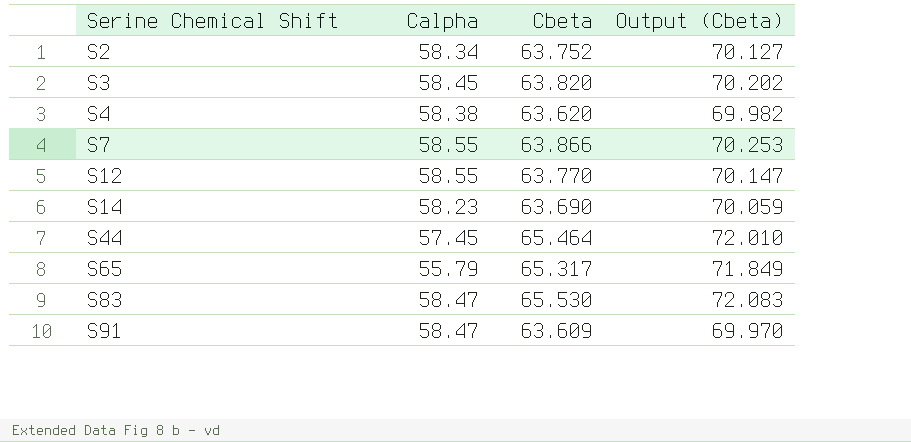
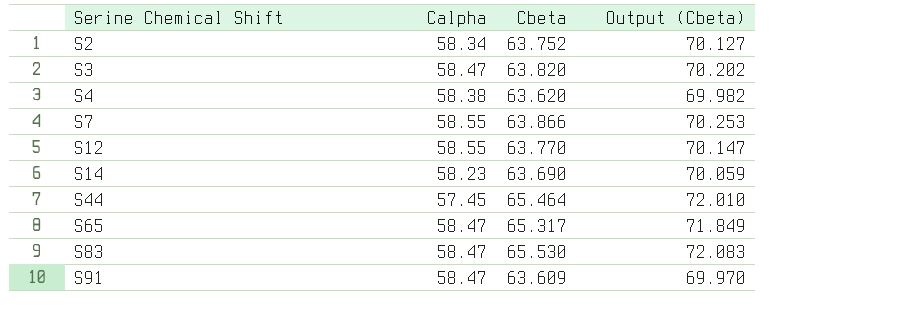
S3 | Calpha: 58.45 -> 58.47
S65 | Calpha: 55.79 -> 58.47

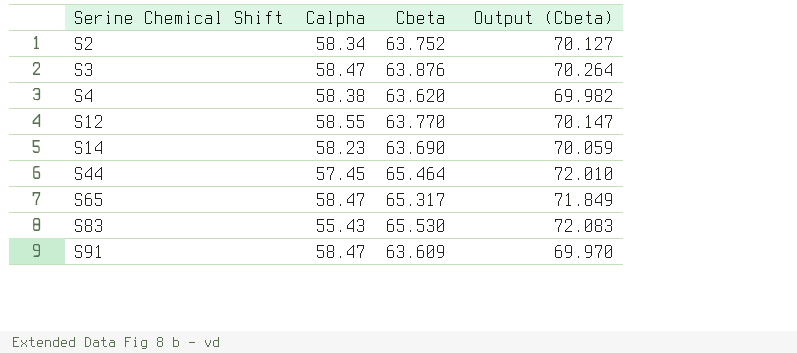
row S7: 58.55 | 63.866 | 70.253 -> none
S3 | Cbeta: 63.820 -> 63.876
S3 | Output (Cbeta): 70.202 -> 70.264
S83 | Calpha: 58.47 -> 55.43

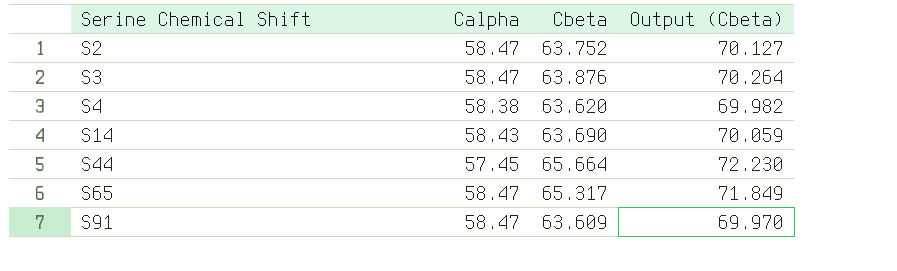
row S12: 58.55 | 63.770 | 70.147 -> none
row S83: 55.43 | 65.530 | 72.083 -> none
S2 | Calpha: 58.34 -> 58.47
S14 | Calpha: 58.23 -> 58.43
S44 | Cbeta: 65.464 -> 65.664
S44 | Output (Cbeta): 72.010 -> 72.230

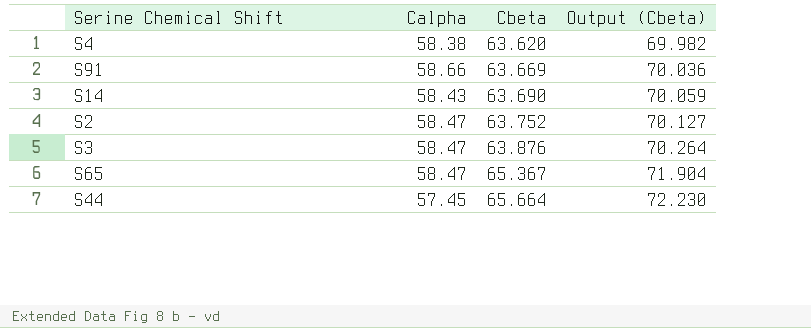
row order: Serine Chemical Shift ascending -> Cbeta ascending
S91 | Calpha: 58.47 -> 58.66
S91 | Cbeta: 63.609 -> 63.669
S91 | Output (Cbeta): 69.970 -> 70.036
S65 | Cbeta: 65.317 -> 65.367
S65 | Output (Cbeta): 71.849 -> 71.904

